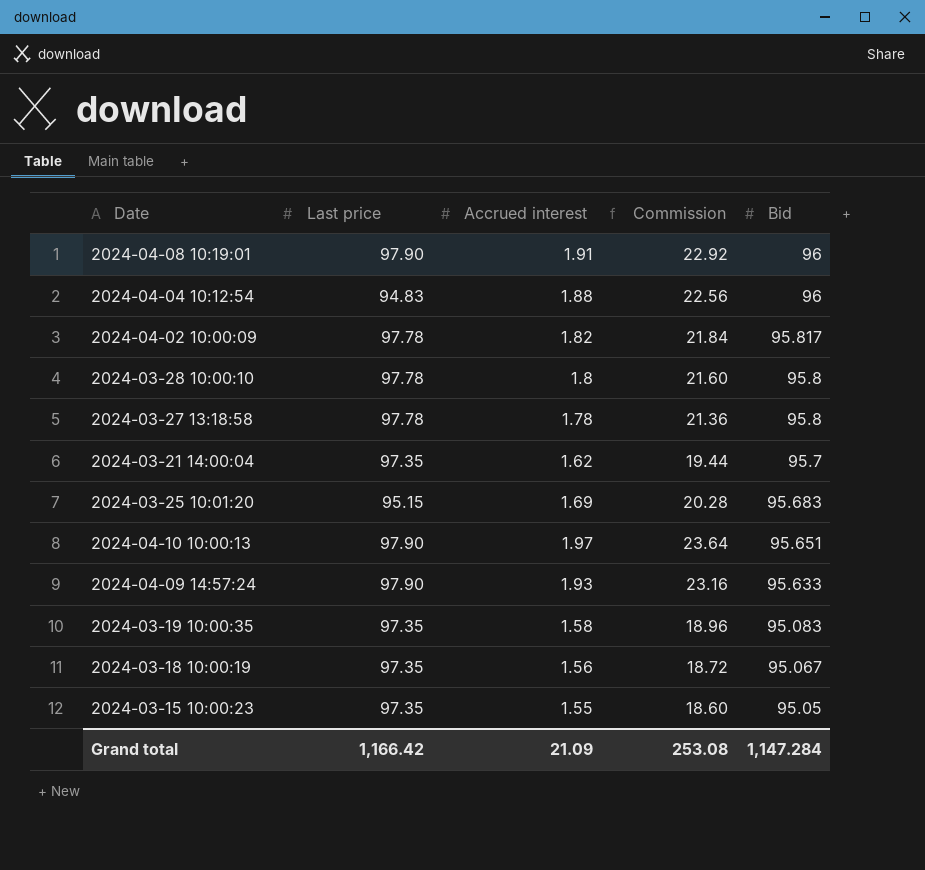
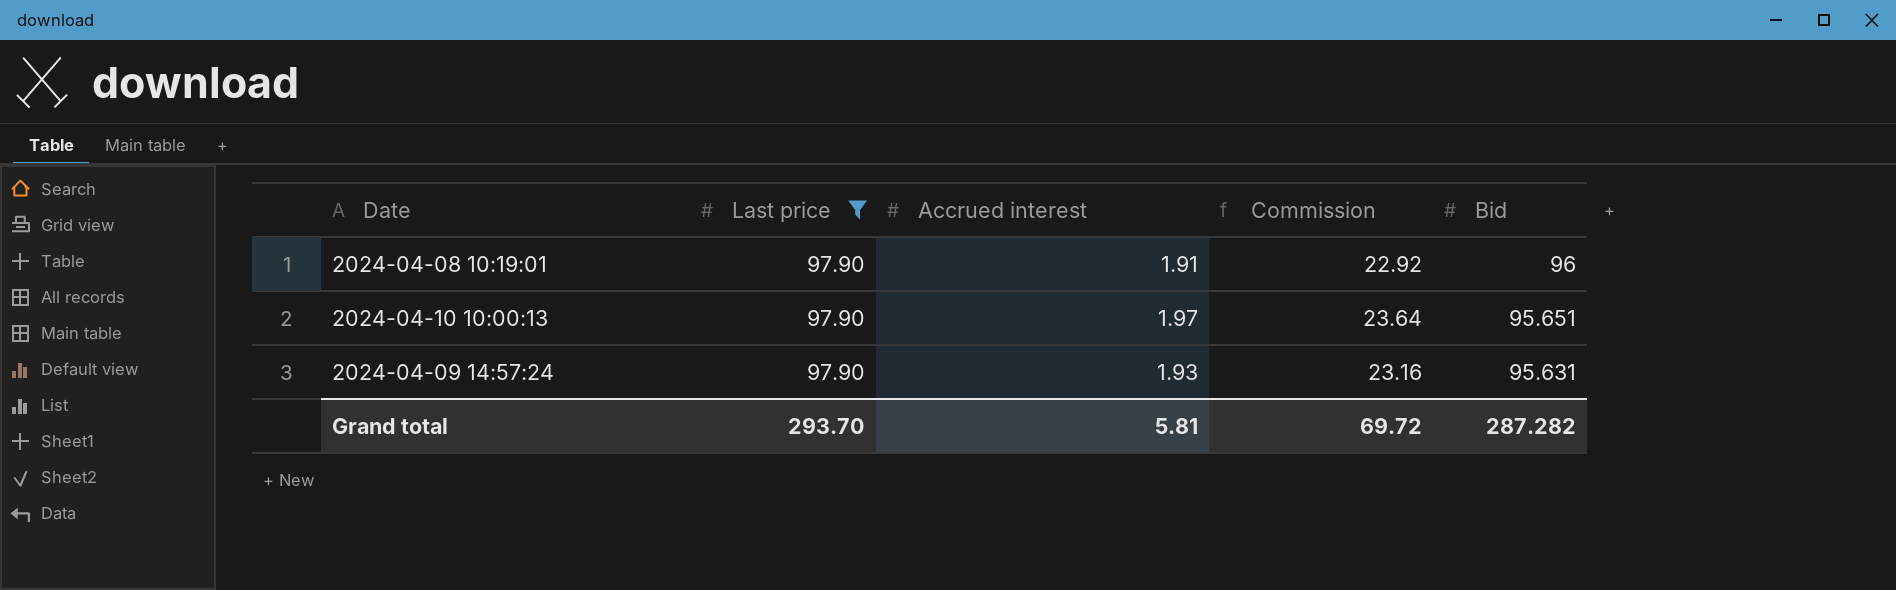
filter: none -> Last price = 97.90
2024-04-09 14:57:24 | Bid: 95.633 -> 95.631
Grand total | Last price: 1,166.42 -> 293.70
Grand total | Accrued interest: 21.09 -> 5.81
Grand total | Commission: 253.08 -> 69.72
Grand total | Bid: 1,147.284 -> 287.282

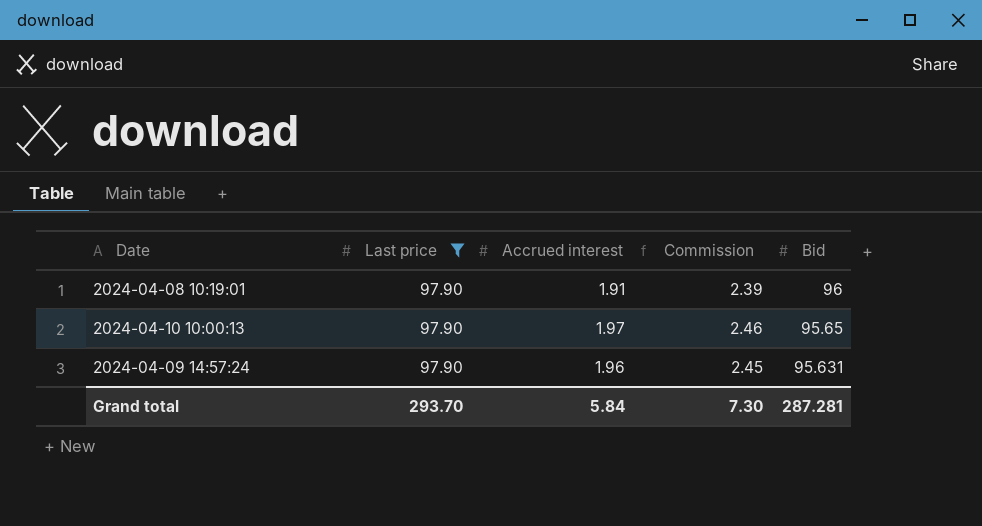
column Commission | formula: [Accrued interest] * 12 -> [Accrued interest] * 1.25
2024-04-10 10:00:13 | Bid: 95.651 -> 95.65
2024-04-09 14:57:24 | Accrued interest: 1.93 -> 1.96
Grand total | Accrued interest: 5.81 -> 5.84
Grand total | Commission: 69.72 -> 7.30
Grand total | Bid: 287.282 -> 287.281

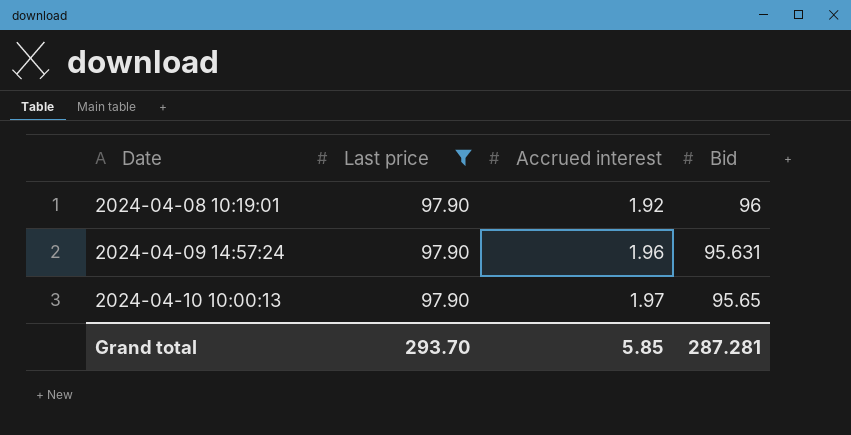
row order: Bid descending -> Date ascending
column Commission | formula: [Accrued interest] * 1.25 -> none
2024-04-08 10:19:01 | Accrued interest: 1.91 -> 1.92
Grand total | Accrued interest: 5.84 -> 5.85

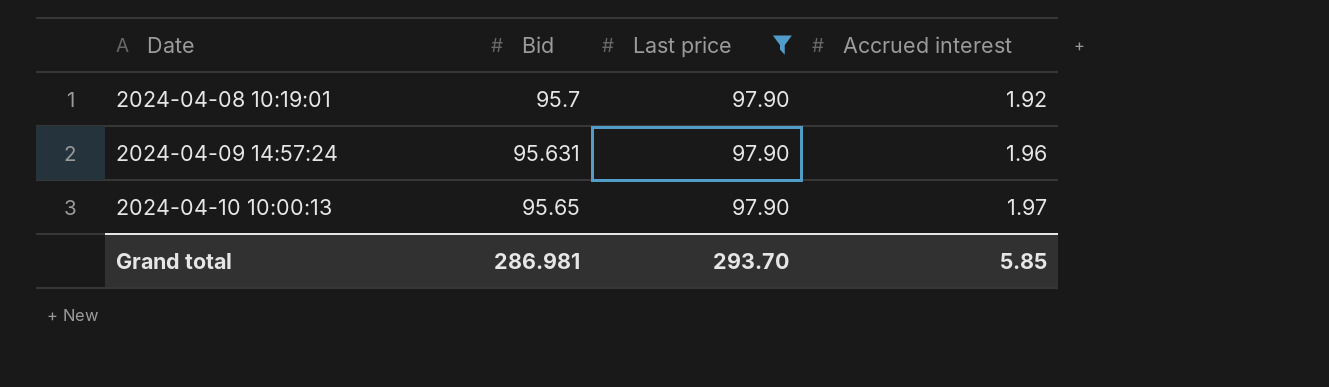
column Bid | position: 4 -> 2
2024-04-08 10:19:01 | Bid: 96 -> 95.7
Grand total | Bid: 287.281 -> 286.981

